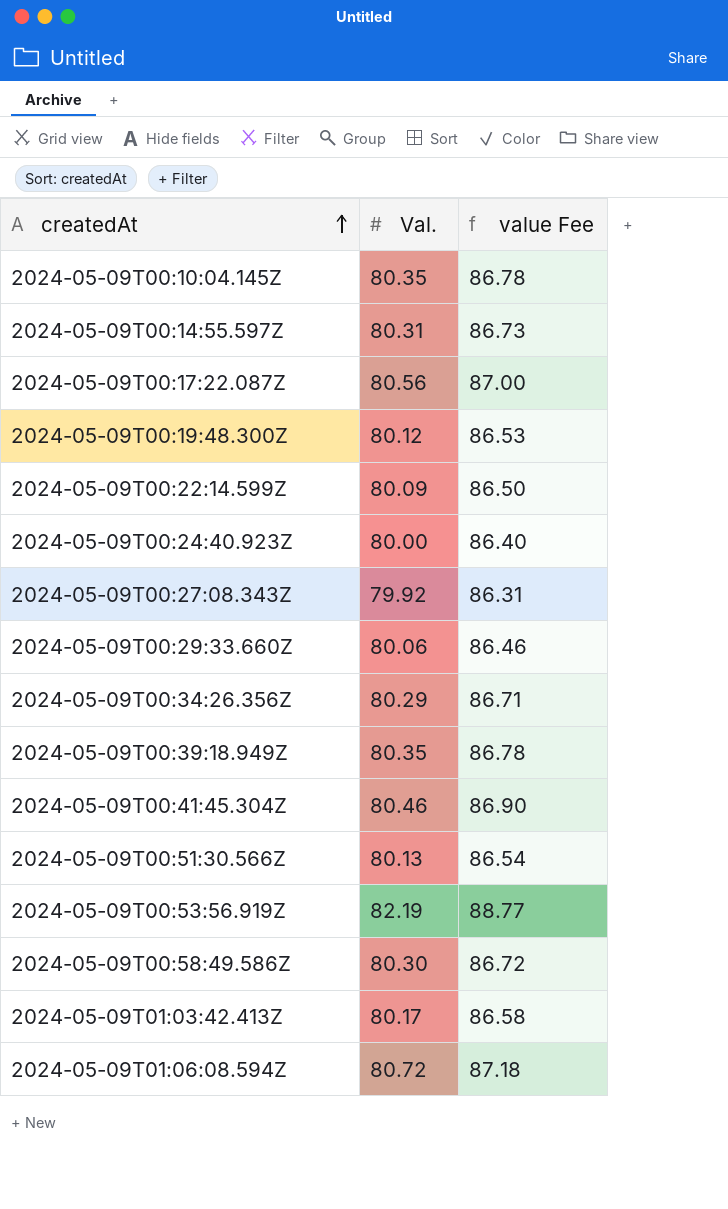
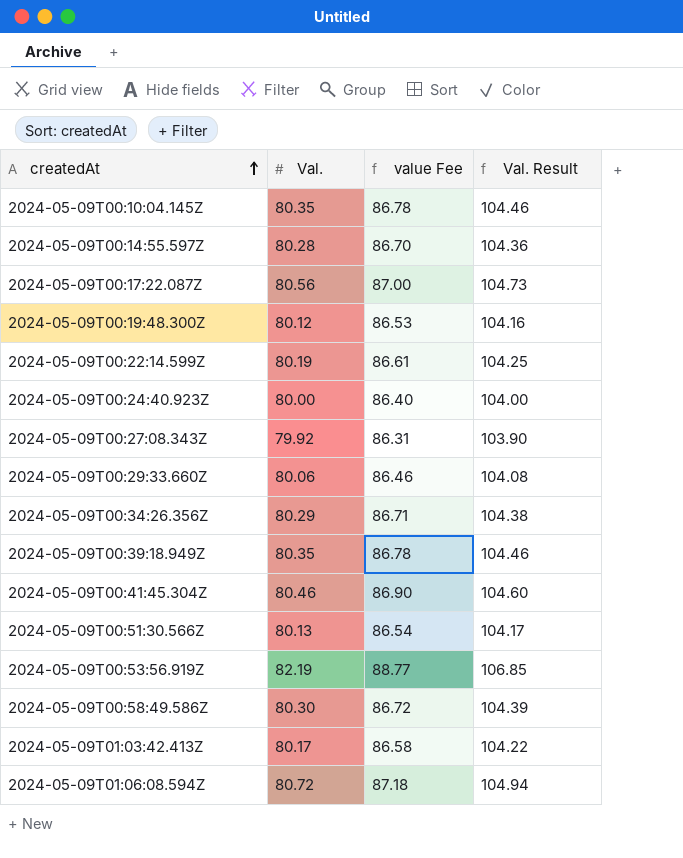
column Val. Result | formula: none -> [Val.] * 1.3
2024-05-09T00:14:55.597Z | Val.: 80.31 -> 80.28
2024-05-09T00:14:55.597Z | value Fee: 86.73 -> 86.70
2024-05-09T00:22:14.599Z | Val.: 80.09 -> 80.19
2024-05-09T00:22:14.599Z | value Fee: 86.50 -> 86.61

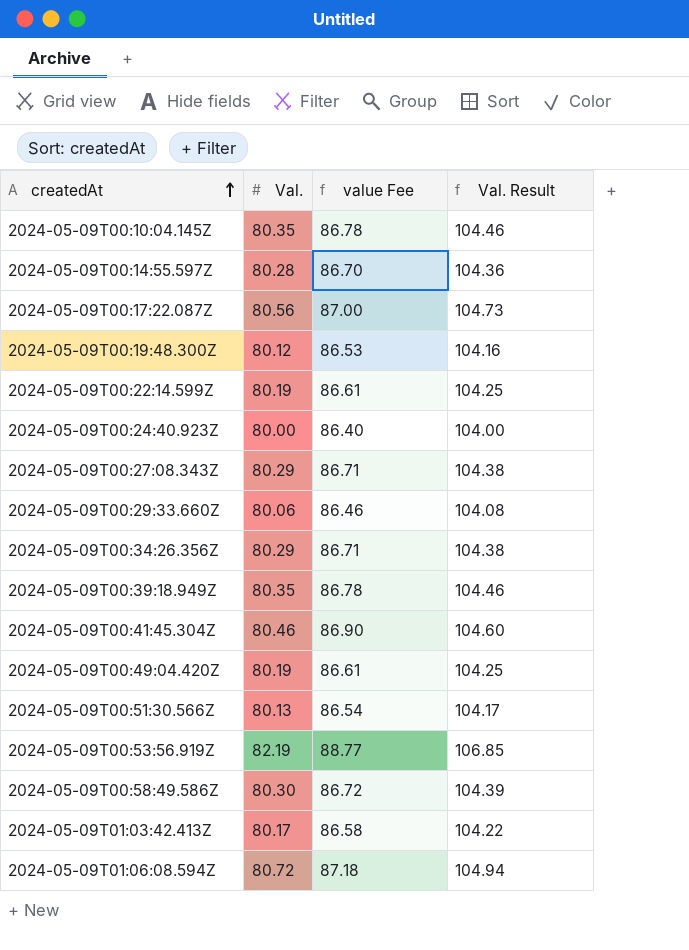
2024-05-09T00:27:08.343Z | Val.: 79.92 -> 80.29
2024-05-09T00:27:08.343Z | value Fee: 86.31 -> 86.71
2024-05-09T00:27:08.343Z | Val. Result: 103.90 -> 104.38
row 2024-05-09T00:49:04.420Z: none -> 80.19 | 86.61 | 104.25

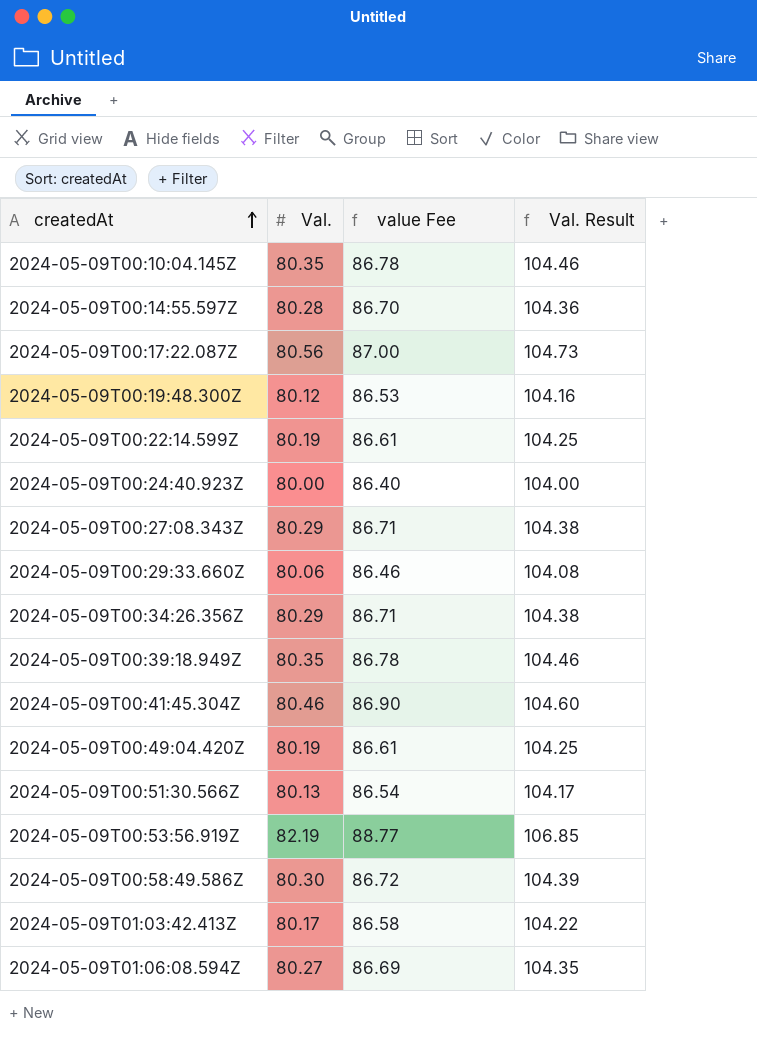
2024-05-09T01:06:08.594Z | Val.: 80.72 -> 80.27
2024-05-09T01:06:08.594Z | value Fee: 87.18 -> 86.69
2024-05-09T01:06:08.594Z | Val. Result: 104.94 -> 104.35

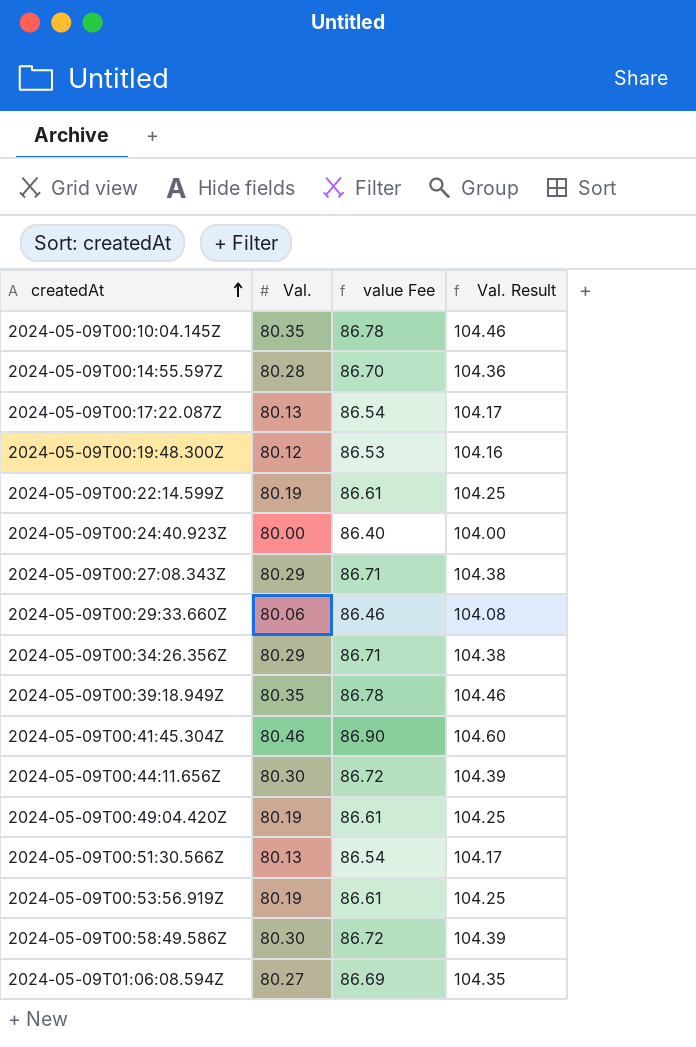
row 2024-05-09T01:03:42.413Z: 80.17 | 86.58 | 104.22 -> none
2024-05-09T00:17:22.087Z | Val.: 80.56 -> 80.13
2024-05-09T00:17:22.087Z | value Fee: 87.00 -> 86.54
2024-05-09T00:17:22.087Z | Val. Result: 104.73 -> 104.17
row 2024-05-09T00:44:11.656Z: none -> 80.30 | 86.72 | 104.39
2024-05-09T00:53:56.919Z | Val.: 82.19 -> 80.19
2024-05-09T00:53:56.919Z | value Fee: 88.77 -> 86.61
2024-05-09T00:53:56.919Z | Val. Result: 106.85 -> 104.25

